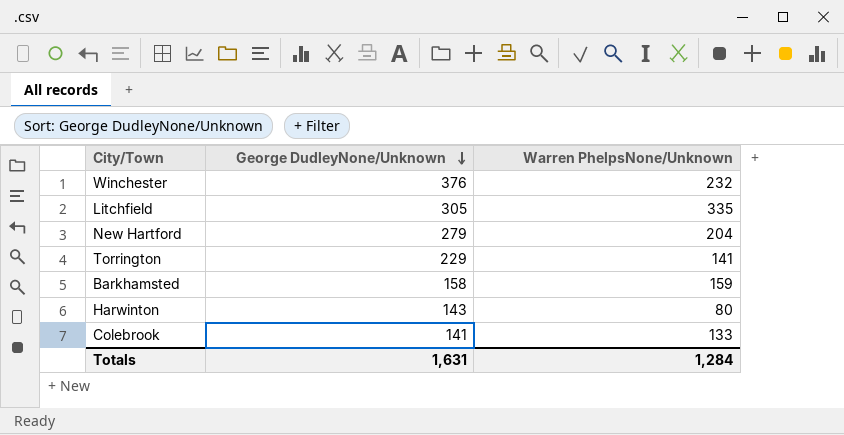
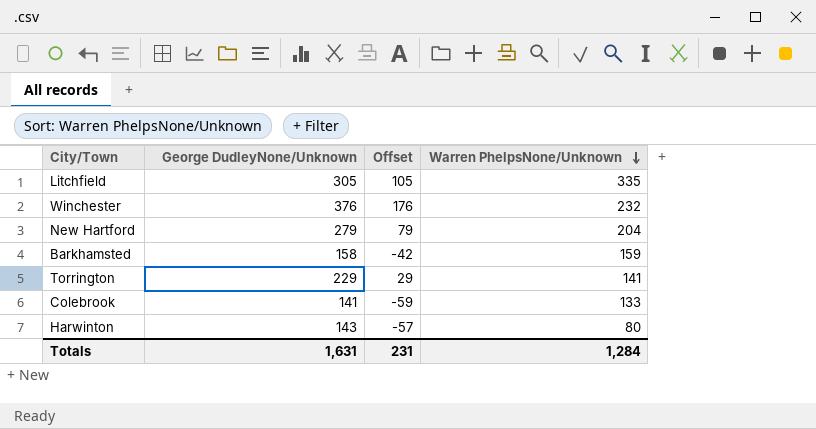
row order: George DudleyNone/Unknown descending -> Warren PhelpsNone/Unknown descending
column Offset | formula: none -> [George DudleyNone/Unknown] - 200

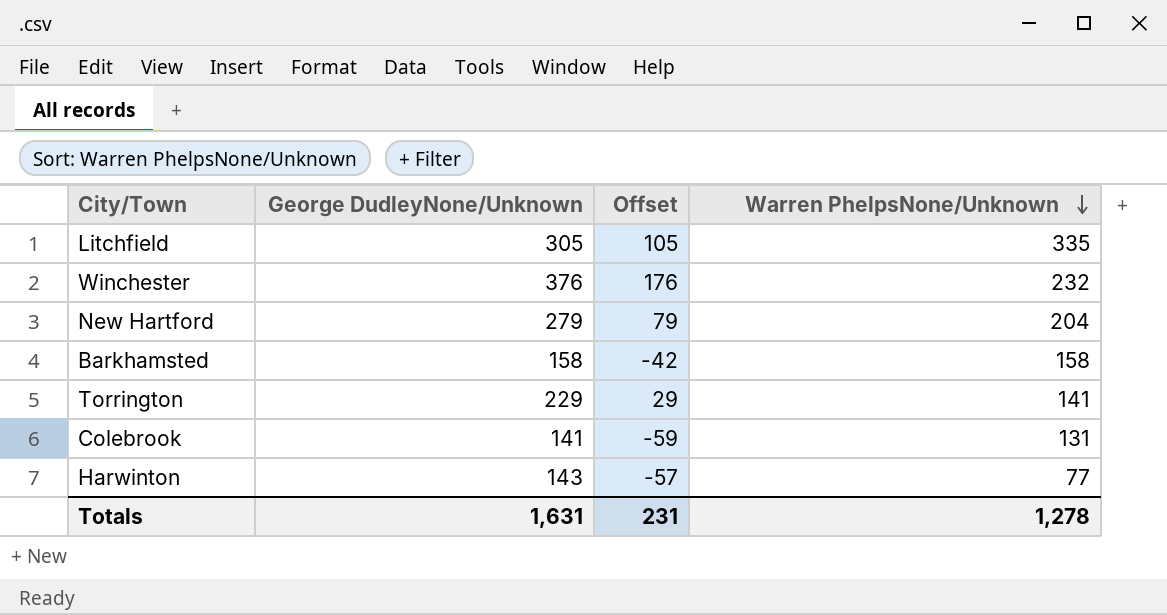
Barkhamsted | Warren PhelpsNone/Unknown: 159 -> 158
Colebrook | Warren PhelpsNone/Unknown: 133 -> 131
Harwinton | Warren PhelpsNone/Unknown: 80 -> 77
Totals | Warren PhelpsNone/Unknown: 1,284 -> 1,278

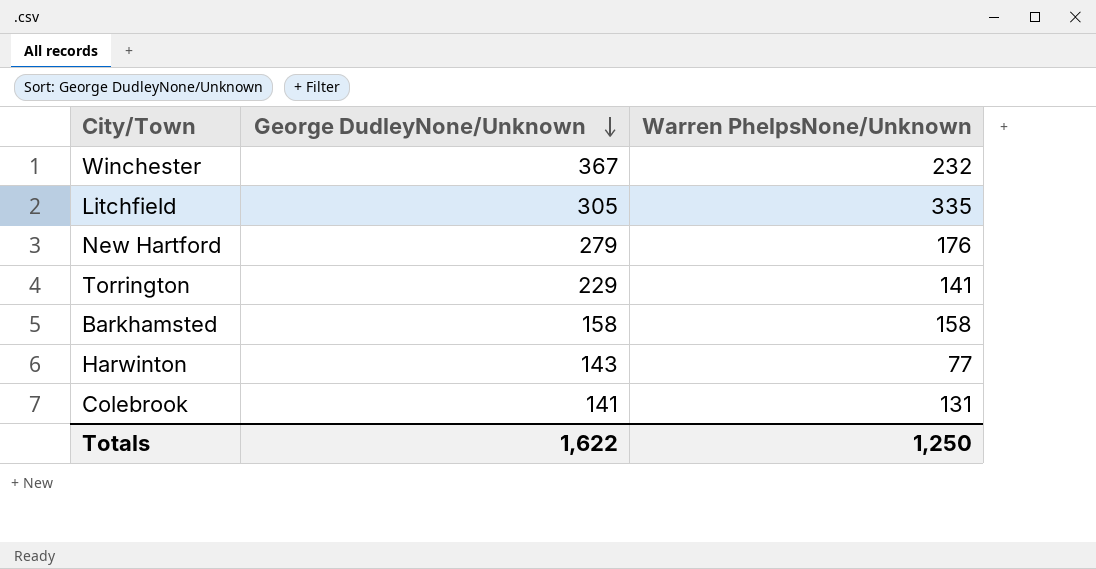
row order: Warren PhelpsNone/Unknown descending -> George DudleyNone/Unknown descending
column Offset | formula: [George DudleyNone/Unknown] - 200 -> none
Winchester | George DudleyNone/Unknown: 376 -> 367
New Hartford | Warren PhelpsNone/Unknown: 204 -> 176
Totals | George DudleyNone/Unknown: 1,631 -> 1,622
Totals | Warren PhelpsNone/Unknown: 1,278 -> 1,250

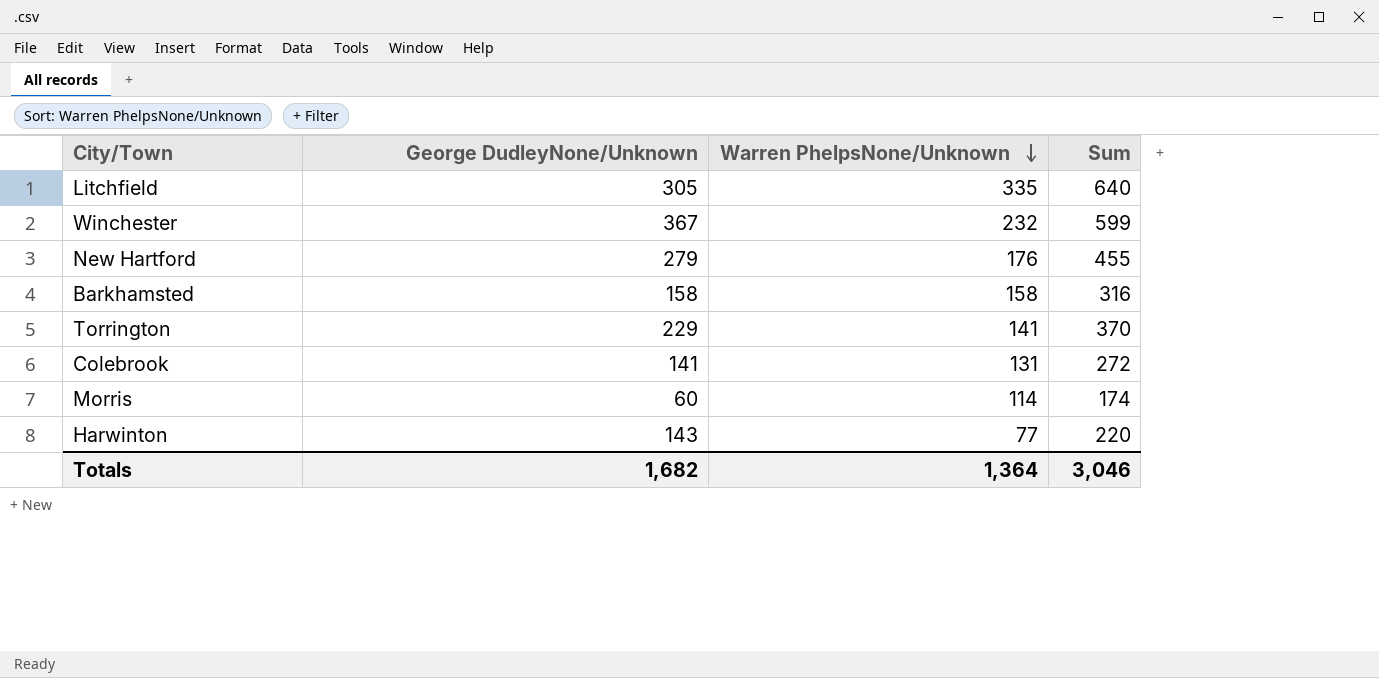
row order: George DudleyNone/Unknown descending -> Warren PhelpsNone/Unknown descending
column Sum | formula: none -> [George DudleyNone/Unknown] + [Warren PhelpsNone/Unknown]
row Morris: none -> 60 | 114 | 174
Totals | George DudleyNone/Unknown: 1,622 -> 1,682
Totals | Warren PhelpsNone/Unknown: 1,250 -> 1,364

